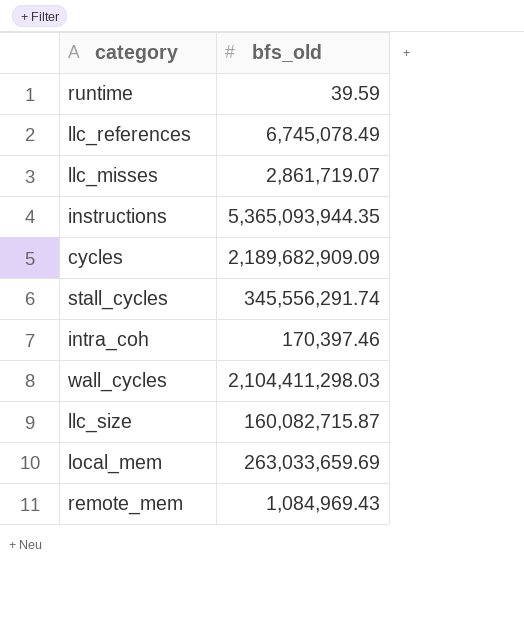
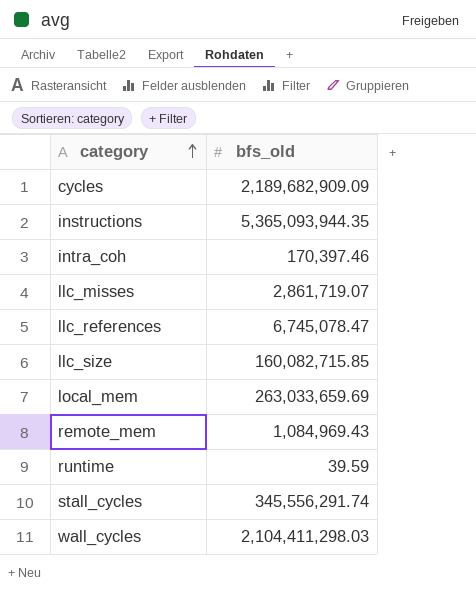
row order: none -> category ascending
llc_references | bfs_old: 6,745,078.49 -> 6,745,078.47
llc_size | bfs_old: 160,082,715.87 -> 160,082,715.85

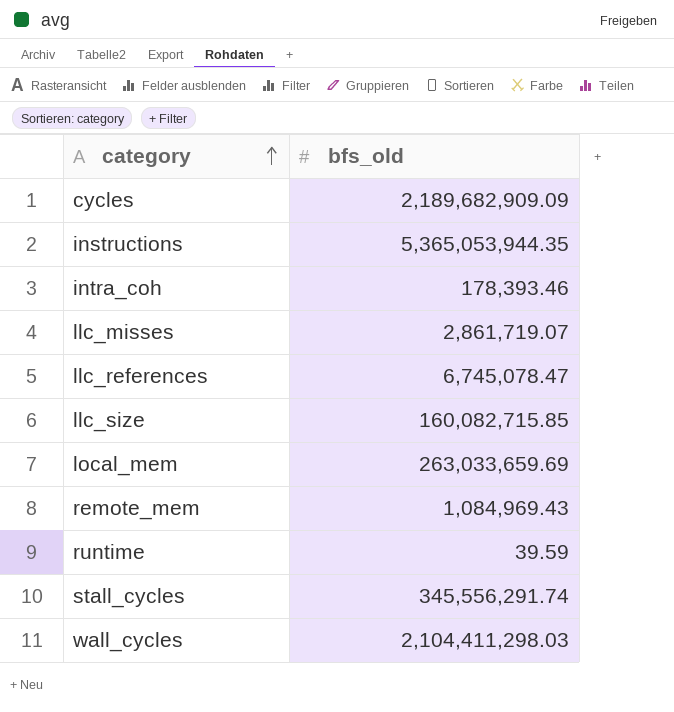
instructions | bfs_old: 5,365,093,944.35 -> 5,365,053,944.35
intra_coh | bfs_old: 170,397.46 -> 178,393.46

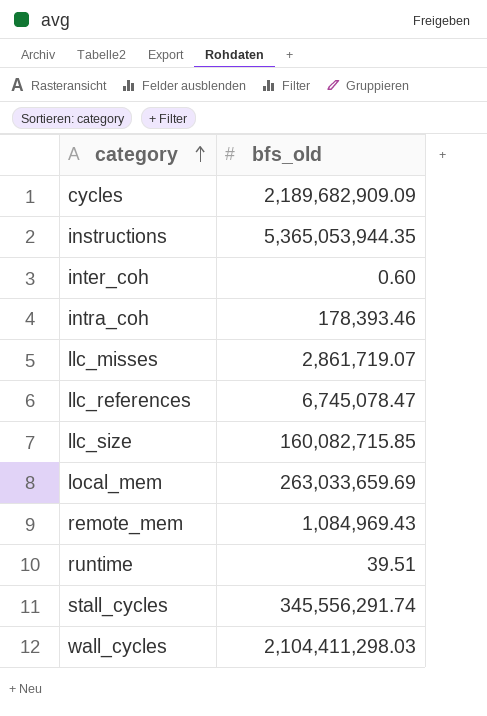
row inter_coh: none -> 0.60
runtime | bfs_old: 39.59 -> 39.51

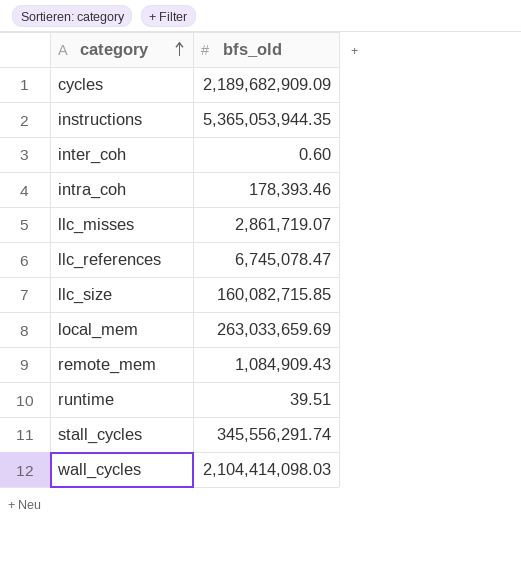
remote_mem | bfs_old: 1,084,969.43 -> 1,084,909.43
wall_cycles | bfs_old: 2,104,411,298.03 -> 2,104,414,098.03

